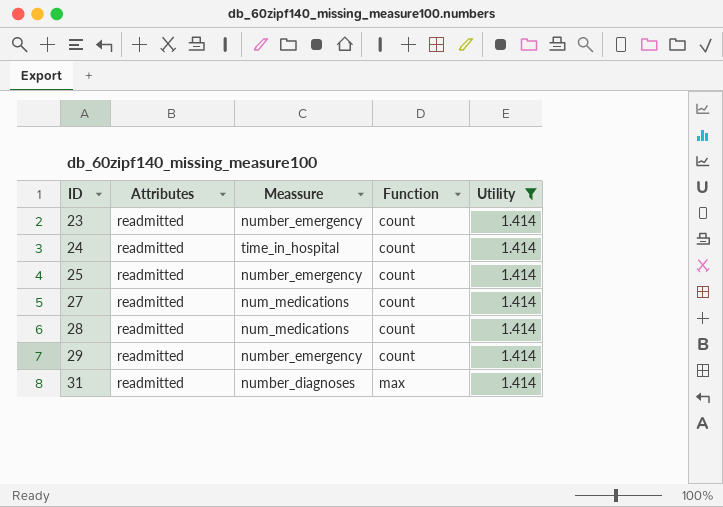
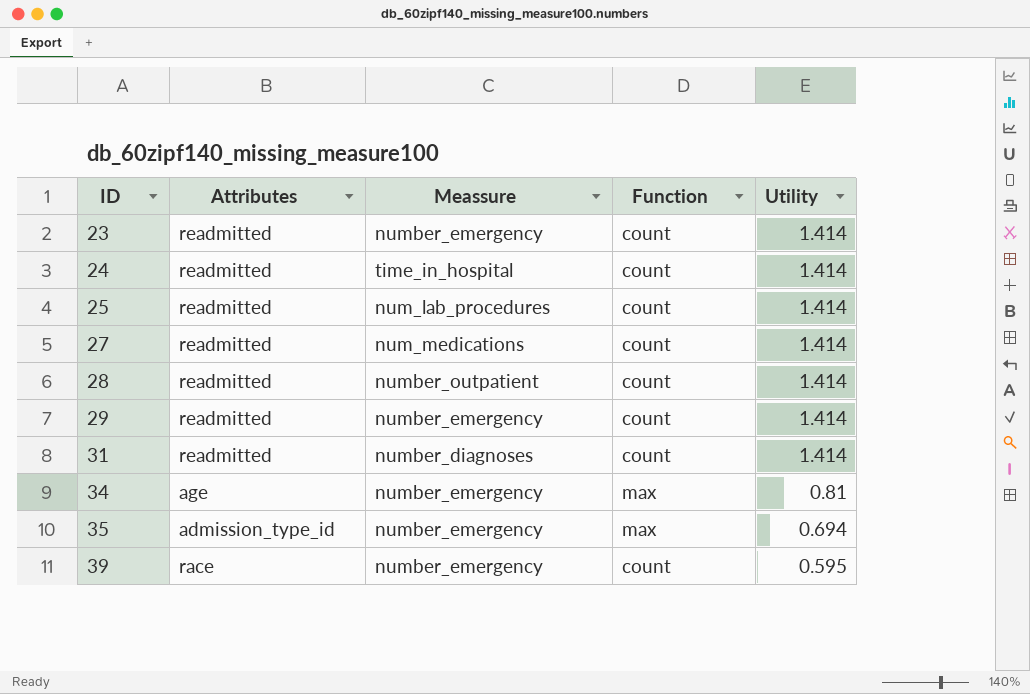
filter: Utility = 1.414 -> none
25 | Meassure: number_emergency -> num_lab_procedures
28 | Meassure: num_medications -> number_outpatient
31 | Function: max -> count

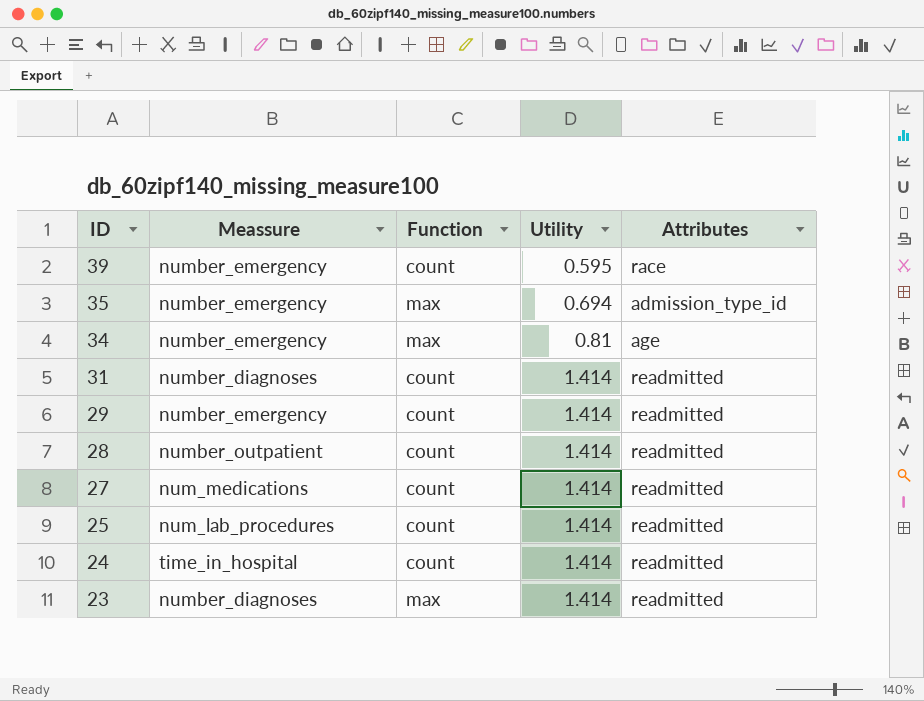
row order: ID ascending -> ID descending
column Attributes | position: 2 -> 5
23 | Meassure: number_emergency -> number_diagnoses
23 | Function: count -> max

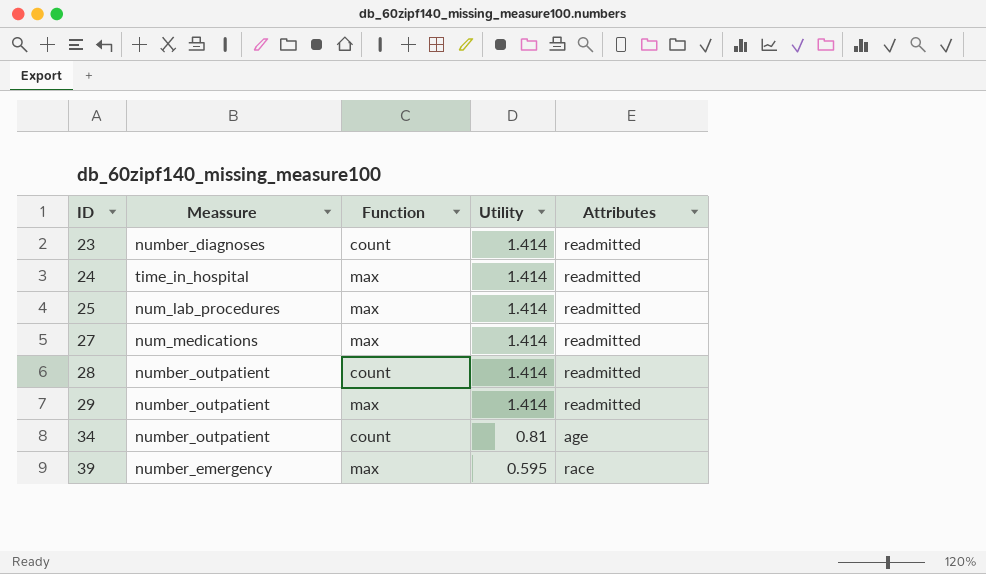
row order: ID descending -> ID ascending
row 35: number_emergency | max | 0.694 | admission_type_id -> none
row 31: number_diagnoses | count | 1.414 | readmitted -> none
23 | Function: max -> count
24 | Function: count -> max
25 | Function: count -> max
27 | Function: count -> max
29 | Meassure: number_emergency -> number_outpatient
29 | Function: count -> max
34 | Meassure: number_emergency -> number_outpatient
34 | Function: max -> count
39 | Function: count -> max

